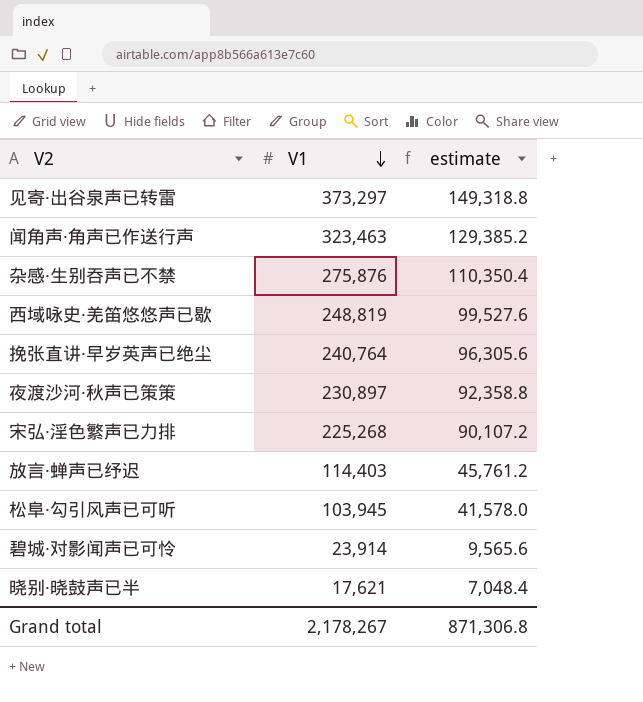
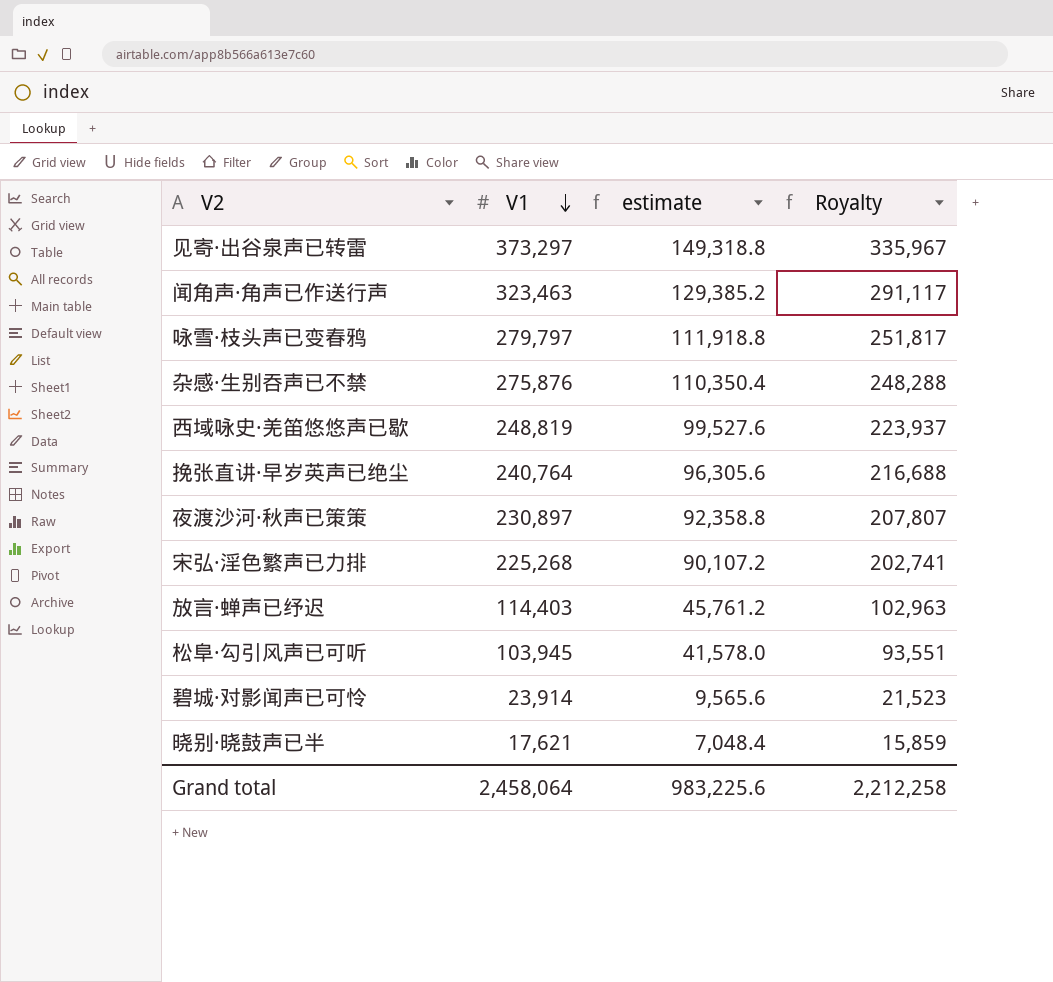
column Royalty | formula: none -> [V1] * 0.9
row 咏雪·枝头声已变春鸦: none -> 279,797 | 111,918.8 | 251,817
Grand total | V1: 2,178,267 -> 2,458,064
Grand total | estimate: 871,306.8 -> 983,225.6

